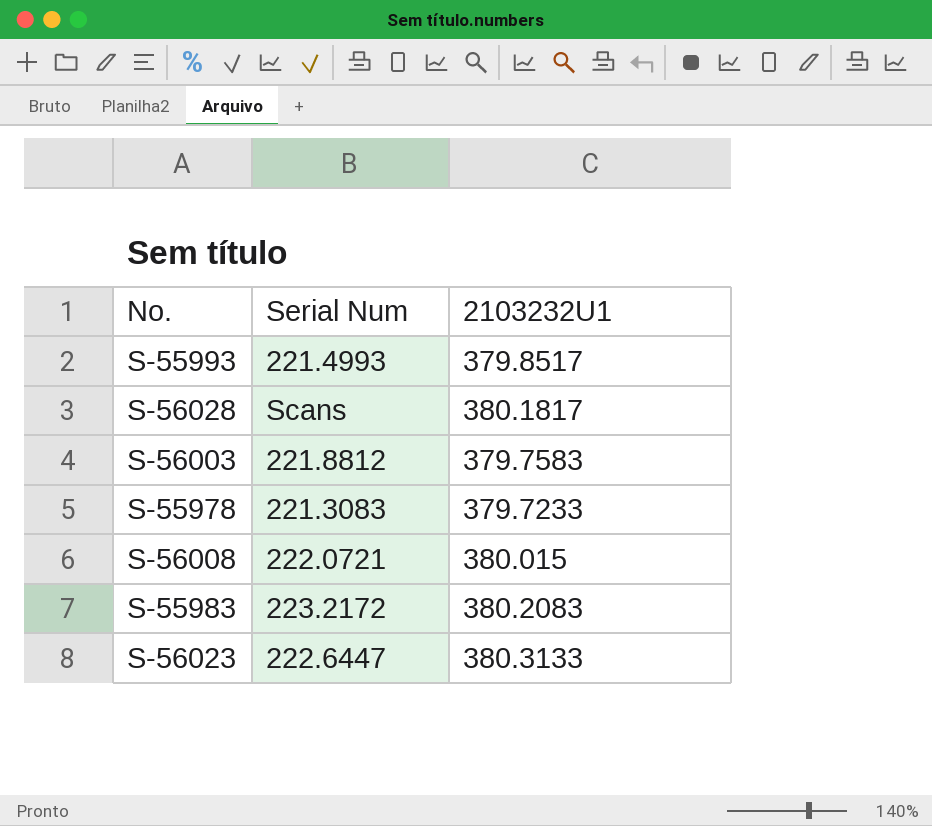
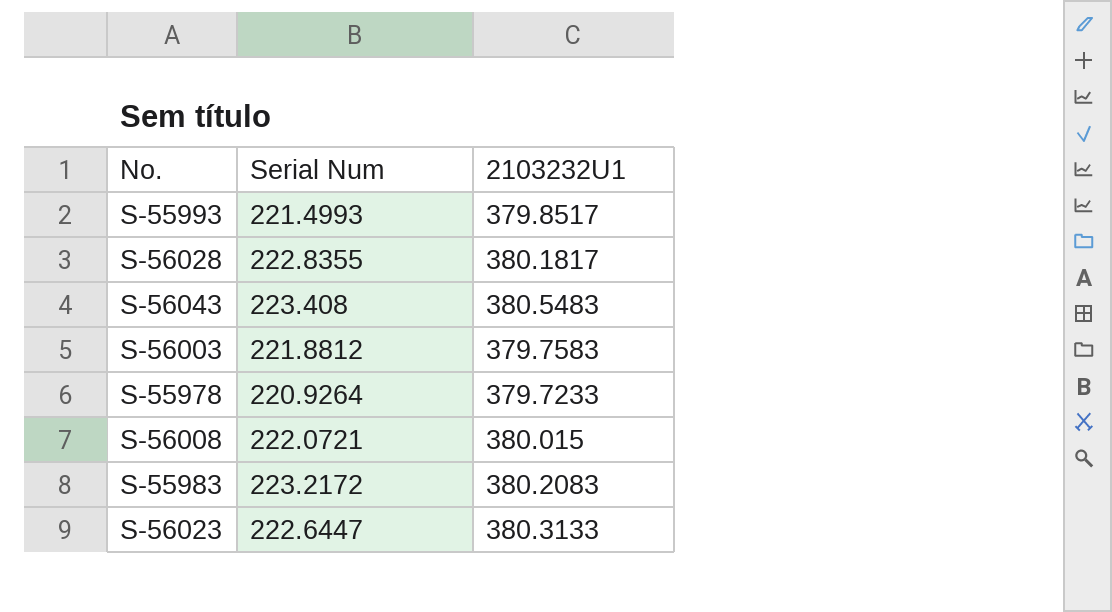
S-56028 | Serial Num: Scans -> 222.8355
row S-56043: none -> 223.408 | 380.5483
S-55978 | Serial Num: 221.3083 -> 220.9264

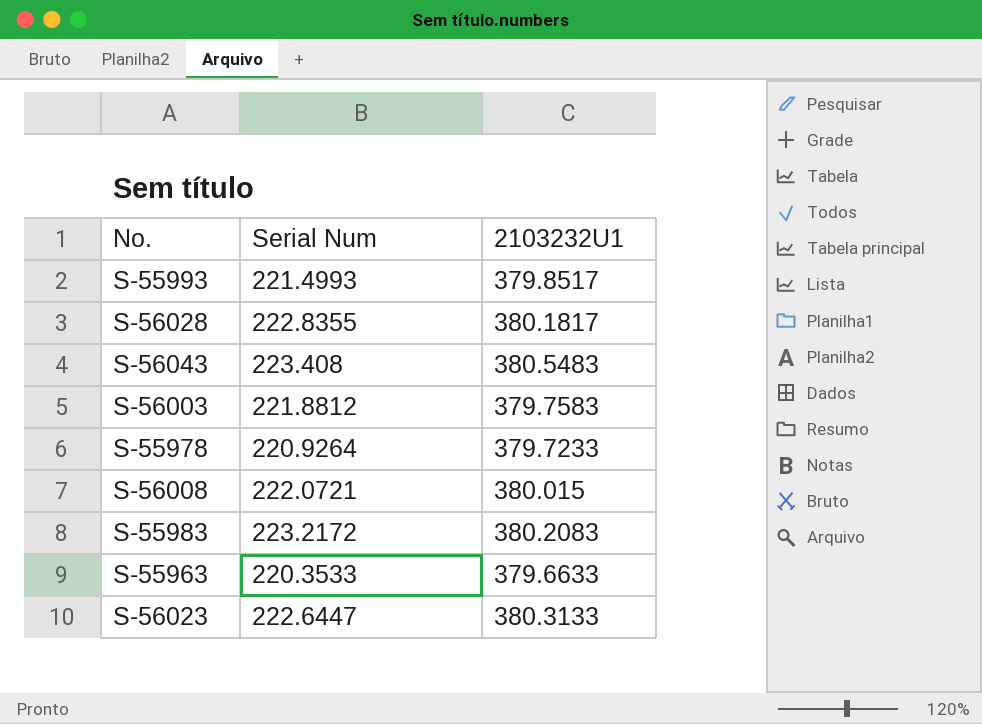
row S-55963: none -> 220.3533 | 379.6633

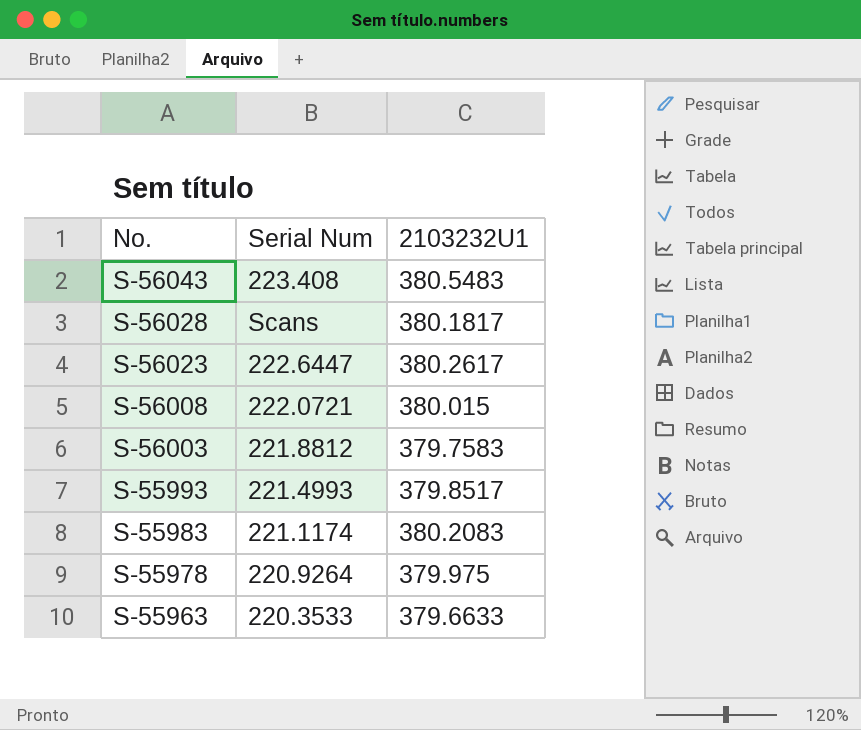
row order: none -> No. descending
S-56028 | Serial Num: 222.8355 -> Scans
S-56023 | 2103232U1: 380.3133 -> 380.2617
S-55983 | Serial Num: 223.2172 -> 221.1174
S-55978 | 2103232U1: 379.7233 -> 379.975

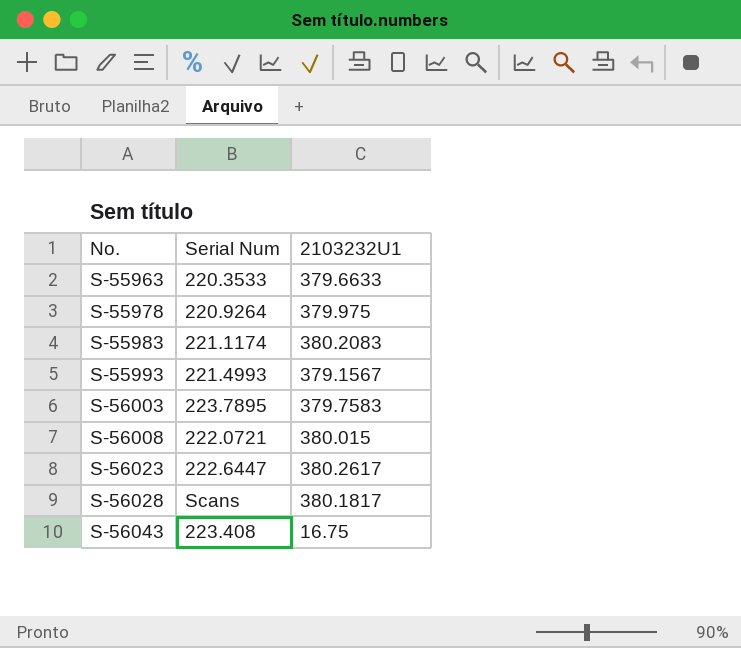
row order: No. descending -> No. ascending
S-55993 | 2103232U1: 379.8517 -> 379.1567
S-56003 | Serial Num: 221.8812 -> 223.7895
S-56043 | 2103232U1: 380.5483 -> 16.75

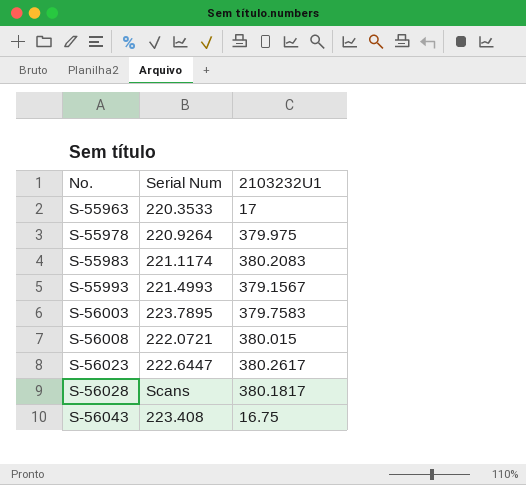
S-55963 | 2103232U1: 379.6633 -> 17

